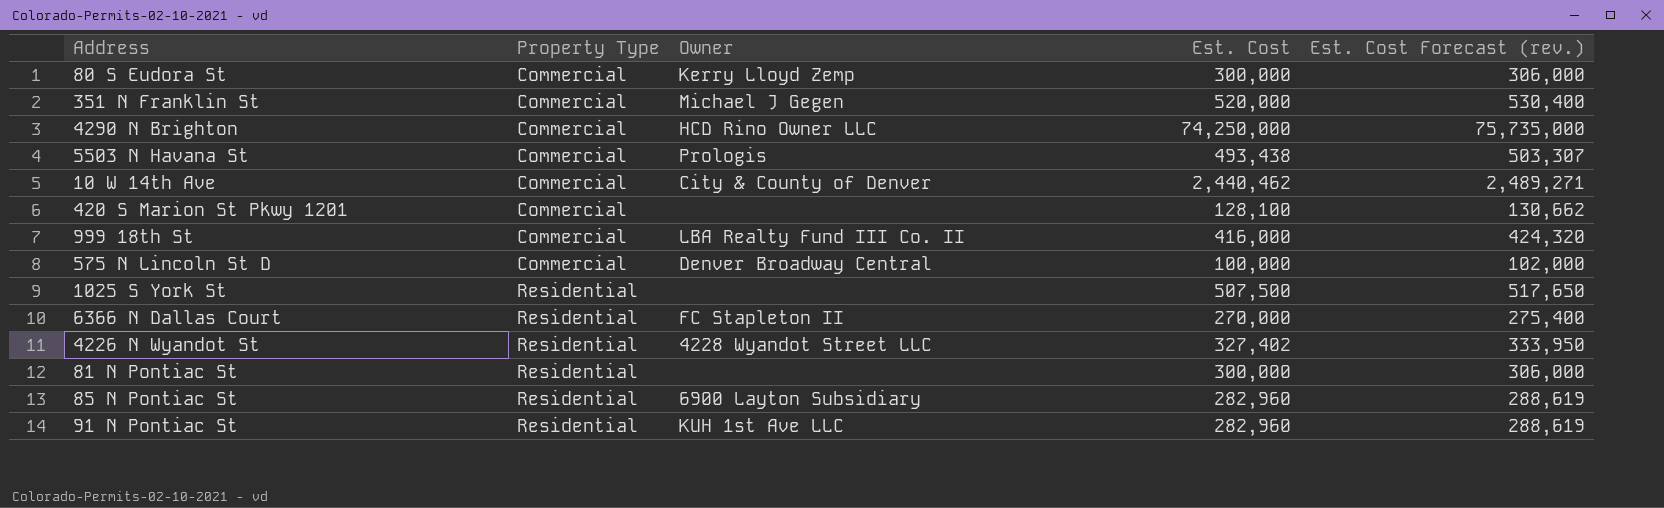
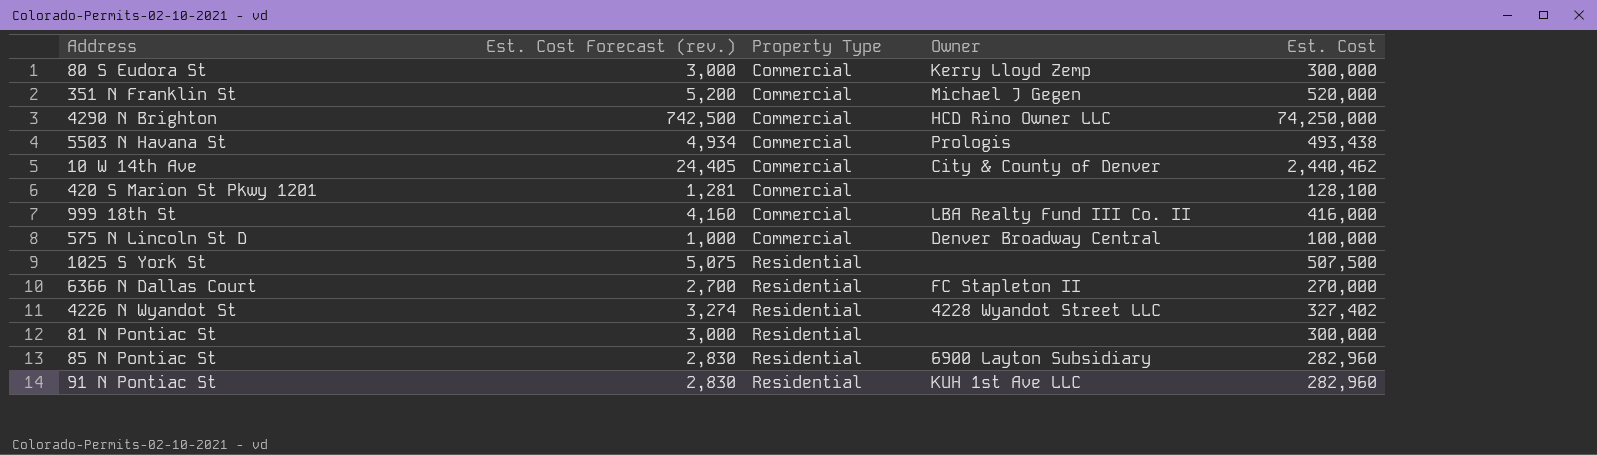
column Est. Cost Forecast (rev.) | formula: [Est. Cost] * 1.02 -> [Est. Cost] * 0.01
column Est. Cost Forecast (rev.) | position: 5 -> 2

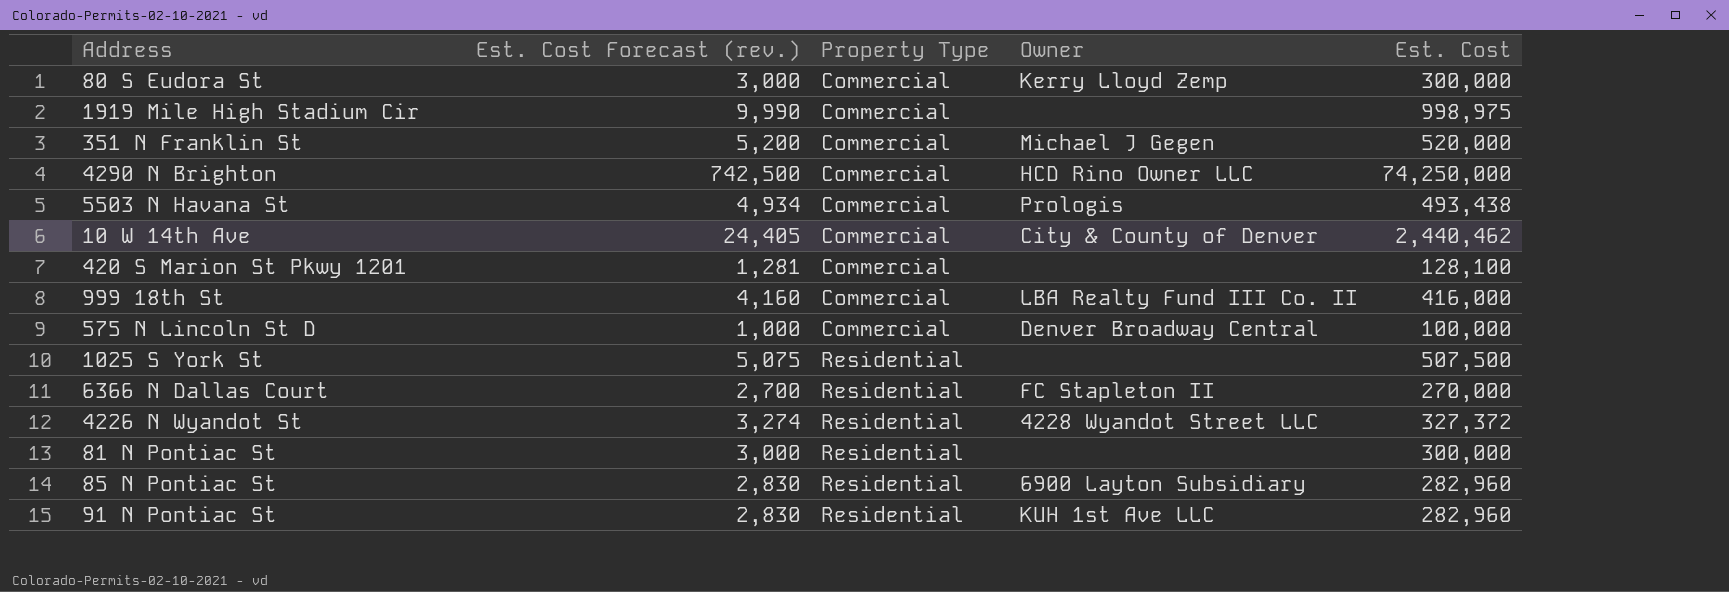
row 1919 Mile High Stadium Cir: none -> 9,990 | Commercial | none | 998,975
4226 N Wyandot St | Est. Cost: 327,402 -> 327,372

